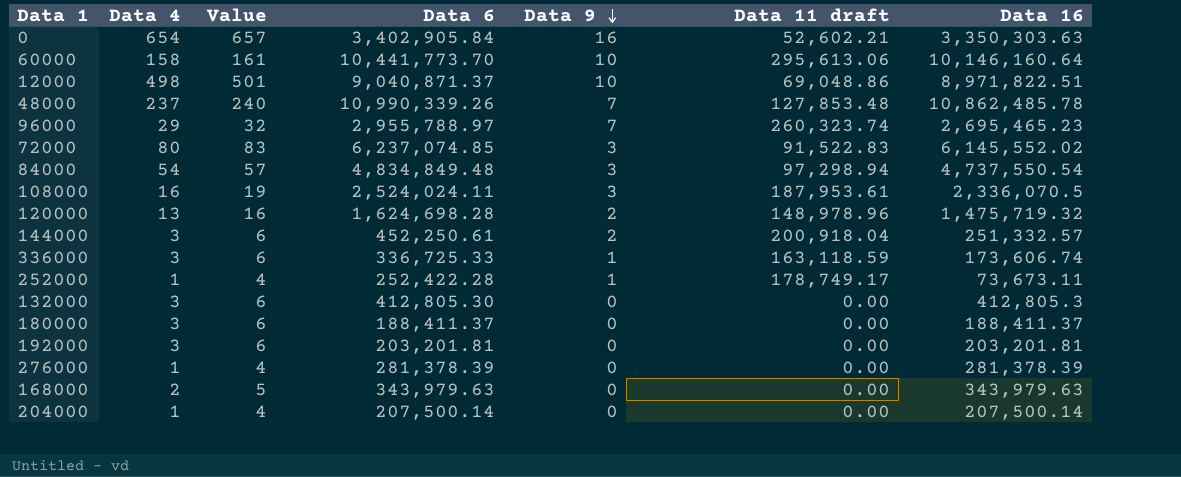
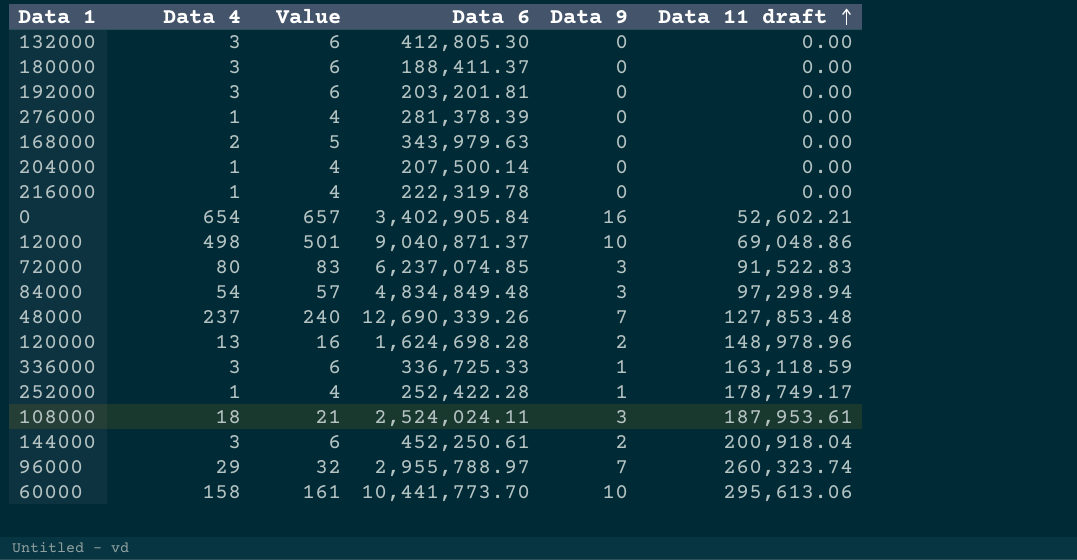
row order: Data 9 descending -> Data 11 draft ascending
column Data 16 | formula: [Data 6] - [Data 11 draft] -> none
row 216000: none -> 1 | 4 | 222,319.78 | 0 | 0.00
48000 | Data 6: 10,990,339.26 -> 12,690,339.26
108000 | Data 4: 16 -> 18
108000 | Value: 19 -> 21

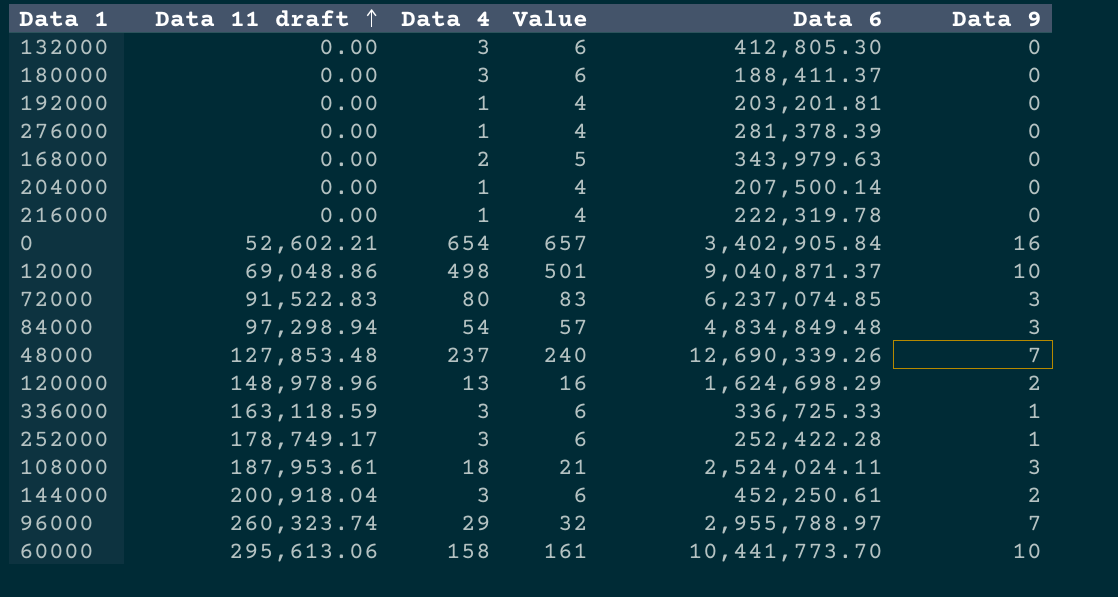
column Data 11 draft | position: 6 -> 2
192000 | Data 4: 3 -> 1
192000 | Value: 6 -> 4
120000 | Data 6: 1,624,698.28 -> 1,624,698.29
252000 | Data 4: 1 -> 3
252000 | Value: 4 -> 6

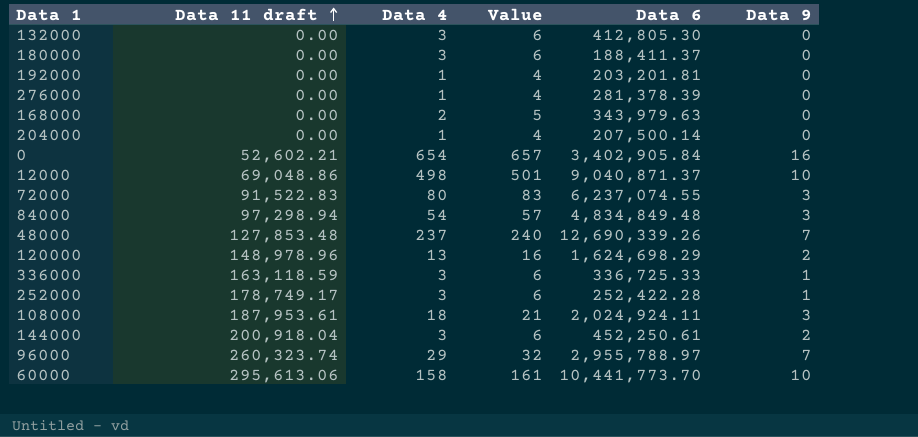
row 216000: 0.00 | 1 | 4 | 222,319.78 | 0 -> none
72000 | Data 6: 6,237,074.85 -> 6,237,074.55
108000 | Data 6: 2,524,024.11 -> 2,024,924.11

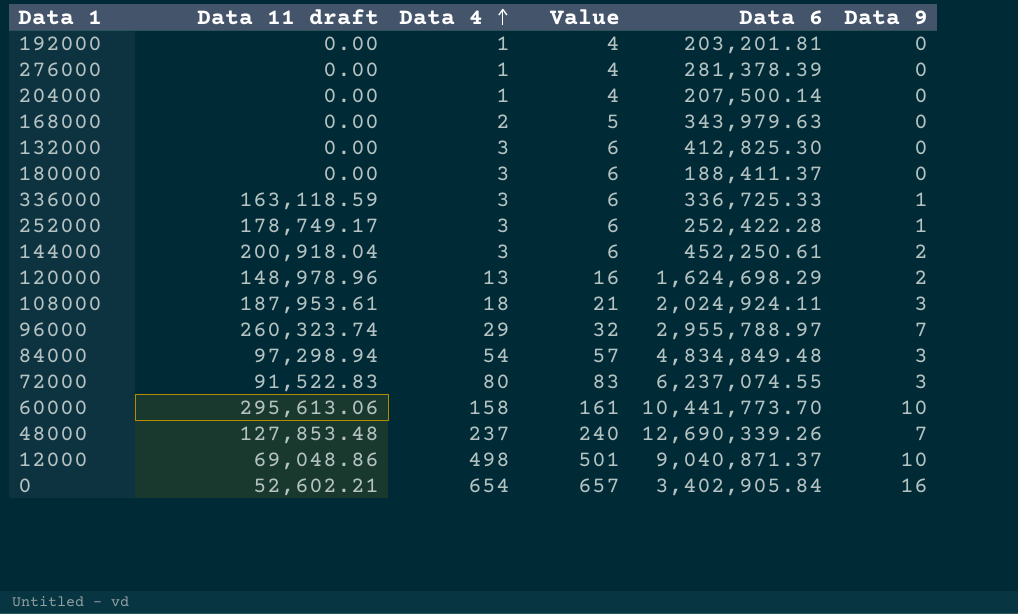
row order: Data 11 draft ascending -> Data 4 ascending
132000 | Data 6: 412,805.30 -> 412,825.30

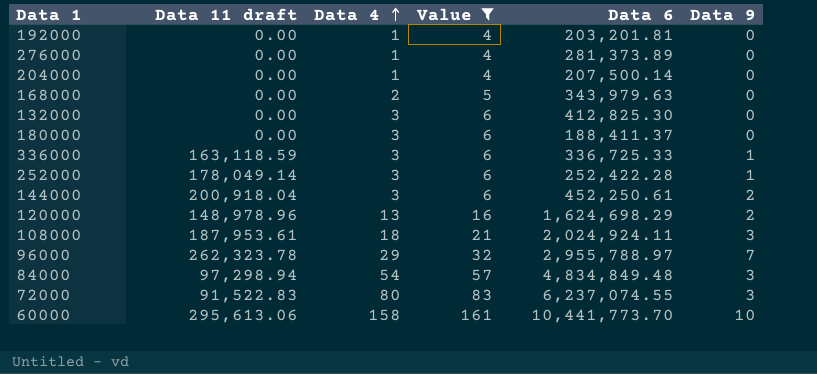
filter: none -> Value <= 161
276000 | Data 6: 281,378.39 -> 281,373.89
252000 | Data 11 draft: 178,749.17 -> 178,049.14
96000 | Data 11 draft: 260,323.74 -> 262,323.78

